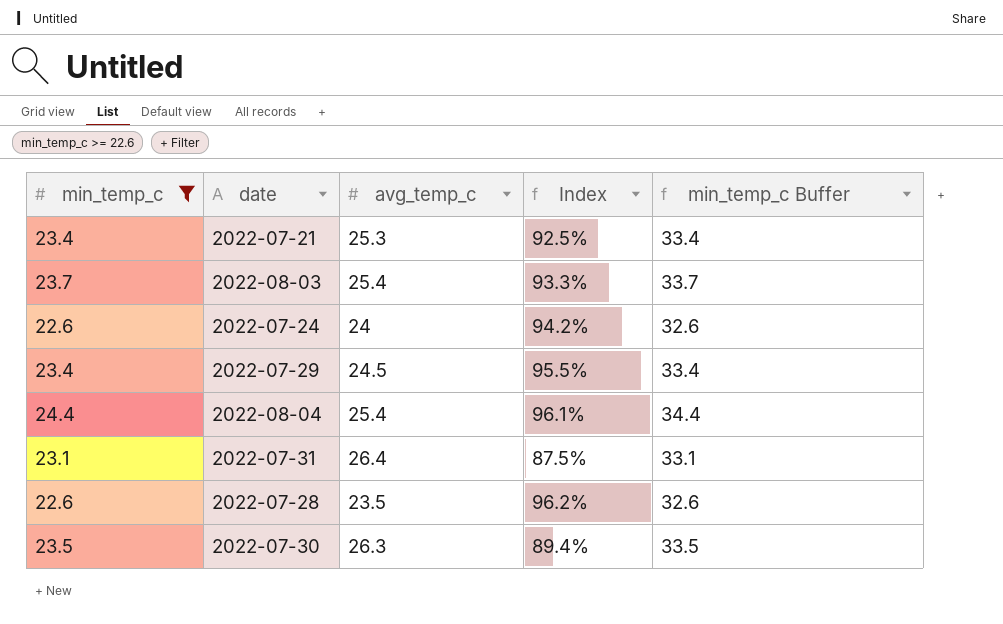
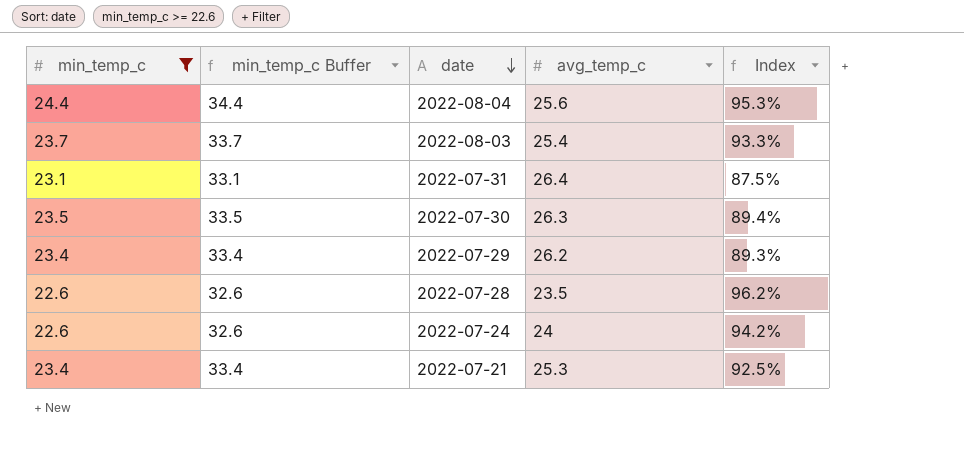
row order: none -> date descending
column min_temp_c Buffer | position: 5 -> 2
2022-08-04 | avg_temp_c: 25.4 -> 25.6
2022-08-04 | Index: 96.1% -> 95.3%
2022-07-29 | avg_temp_c: 24.5 -> 26.2
2022-07-29 | Index: 95.5% -> 89.3%

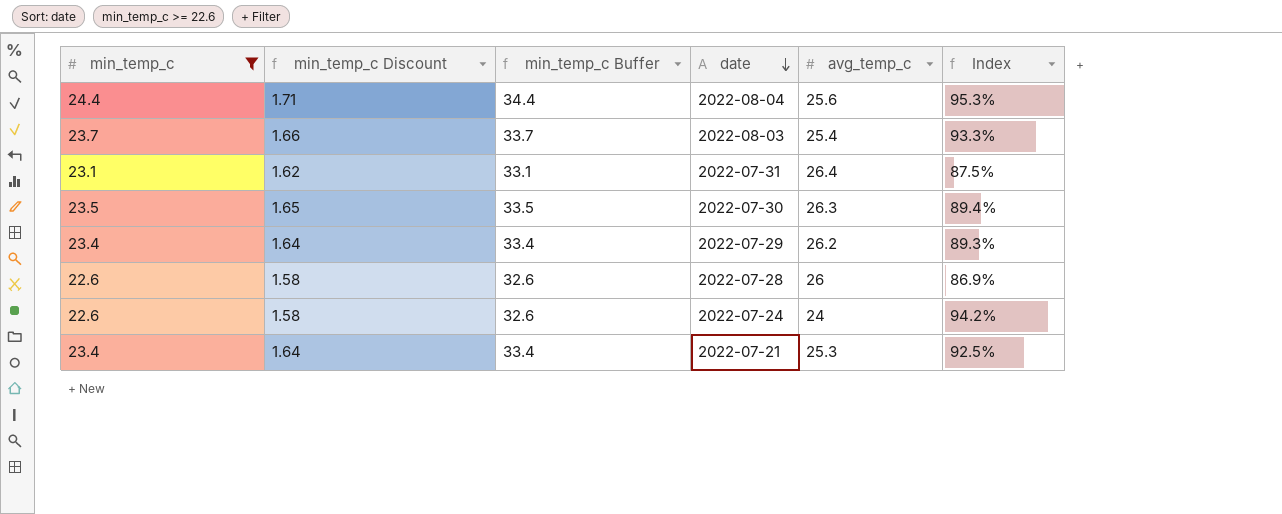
column min_temp_c Discount | formula: none -> [min_temp_c] * 0.07
2022-07-28 | avg_temp_c: 23.5 -> 26
2022-07-28 | Index: 96.2% -> 86.9%

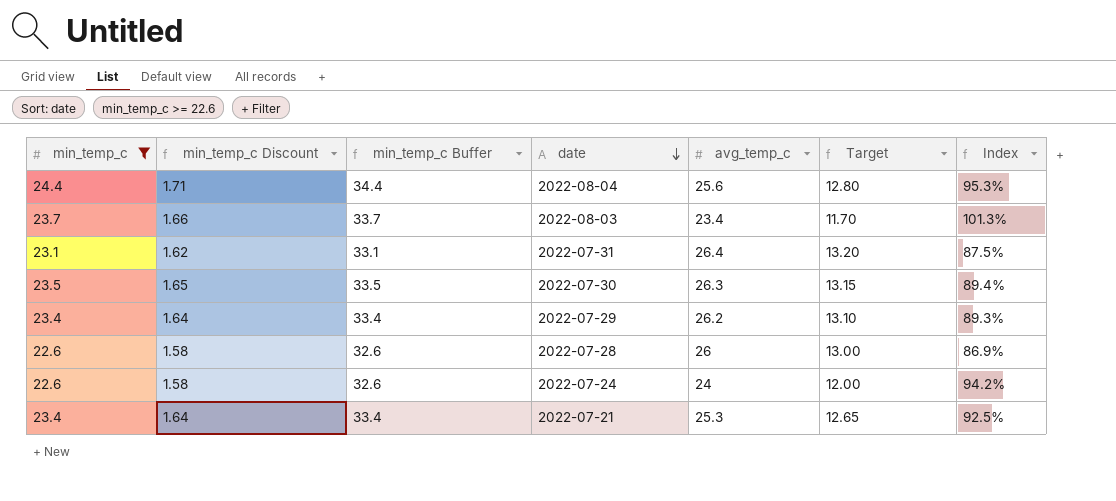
column Target | formula: none -> [avg_temp_c] * 0.5
2022-08-03 | avg_temp_c: 25.4 -> 23.4
2022-08-03 | Index: 93.3% -> 101.3%

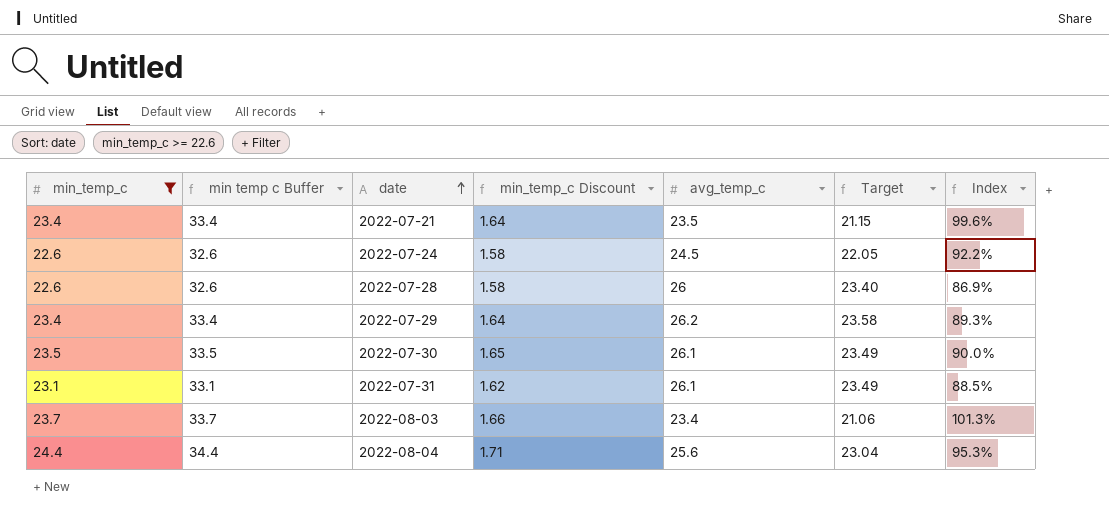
row order: date descending -> date ascending
column name: min_temp_c Buffer -> min temp c Buffer
column min_temp_c Discount | position: 2 -> 4
column Target | formula: [avg_temp_c] * 0.5 -> [avg_temp_c] * 0.9
2022-07-21 | avg_temp_c: 25.3 -> 23.5
2022-07-21 | Index: 92.5% -> 99.6%
2022-07-24 | avg_temp_c: 24 -> 24.5
2022-07-24 | Index: 94.2% -> 92.2%
2022-07-30 | avg_temp_c: 26.3 -> 26.1
2022-07-30 | Index: 89.4% -> 90.0%
2022-07-31 | avg_temp_c: 26.4 -> 26.1
2022-07-31 | Index: 87.5% -> 88.5%

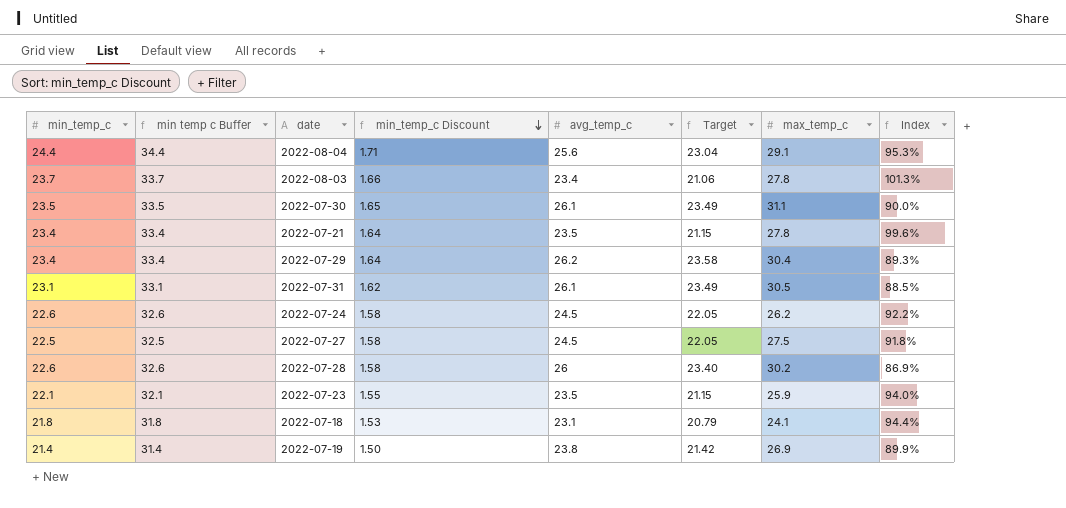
filter: min_temp_c >= 22.6 -> none
row order: date ascending -> min_temp_c Discount descending
column max_temp_c | position: none -> 7

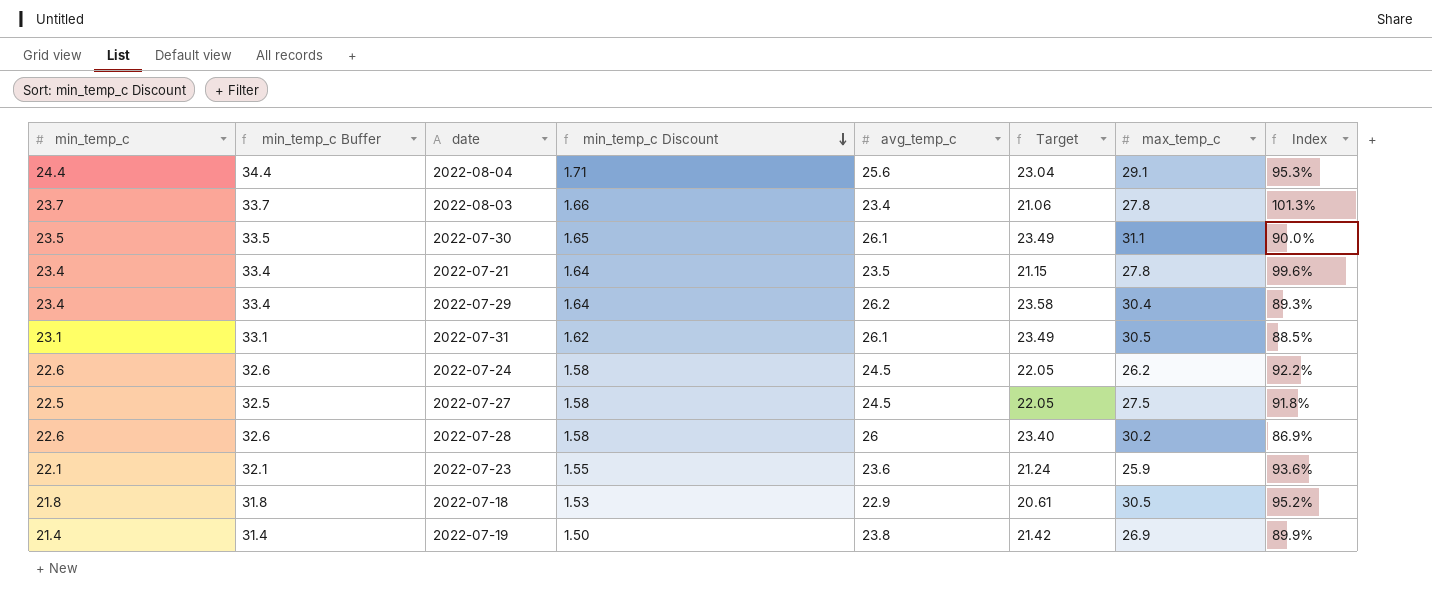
column name: min temp c Buffer -> min_temp_c Buffer
2022-07-23 | avg_temp_c: 23.5 -> 23.6
2022-07-23 | Target: 21.15 -> 21.24
2022-07-23 | Index: 94.0% -> 93.6%
2022-07-18 | avg_temp_c: 23.1 -> 22.9
2022-07-18 | Target: 20.79 -> 20.61
2022-07-18 | max_temp_c: 24.1 -> 30.5
2022-07-18 | Index: 94.4% -> 95.2%

